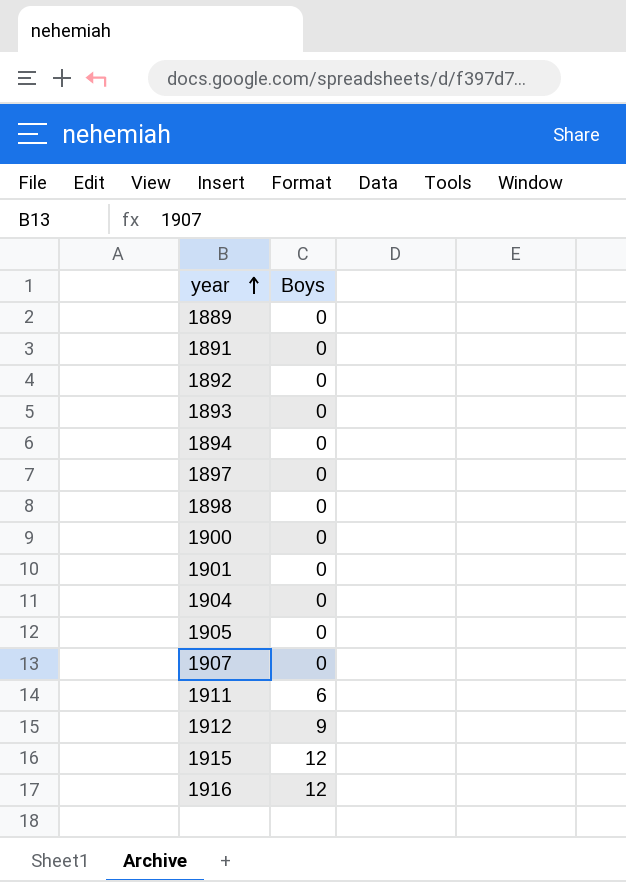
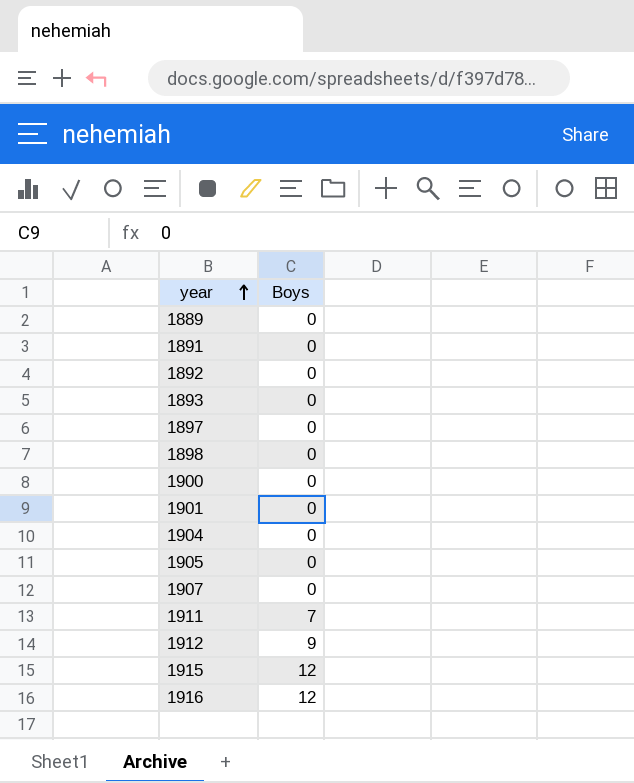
row 1894: 0 -> none
1911 | Boys: 6 -> 7

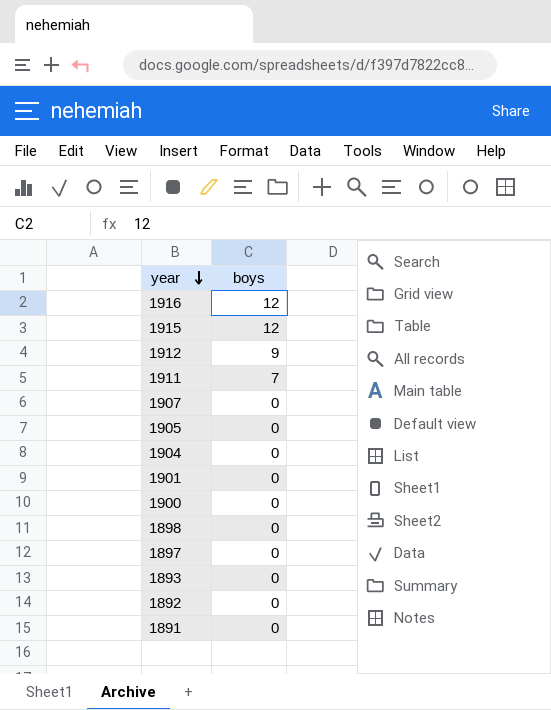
row order: year ascending -> year descending
column name: Boys -> boys
row 1889: 0 -> none

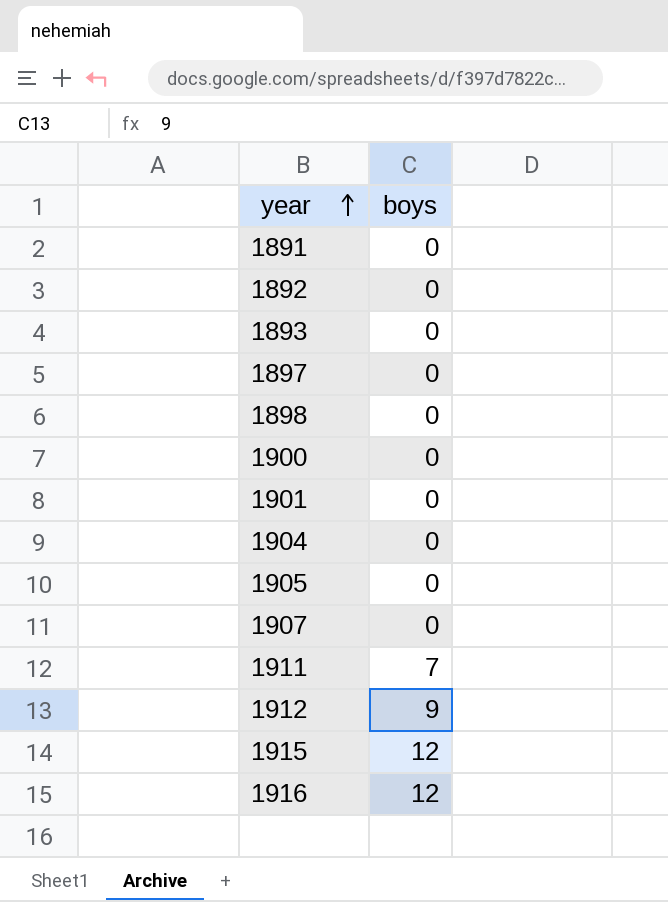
row order: year descending -> year ascending

